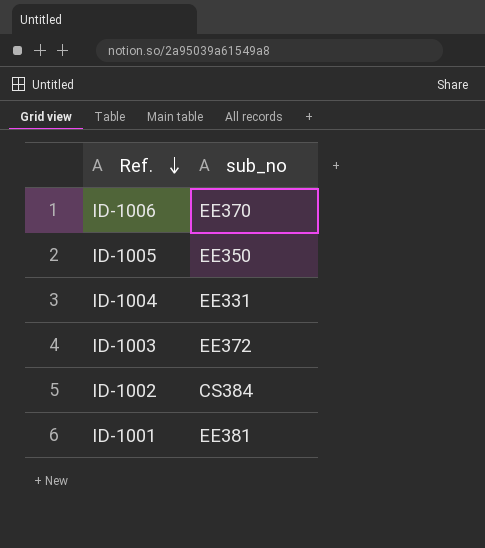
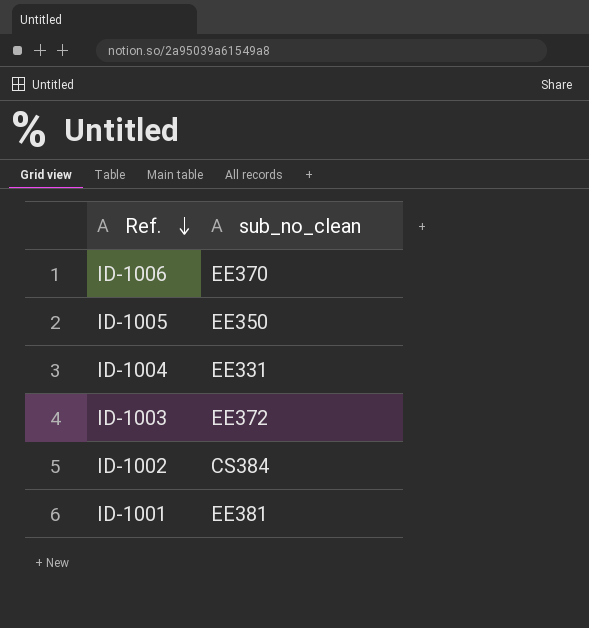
column name: sub_no -> sub_no_clean

